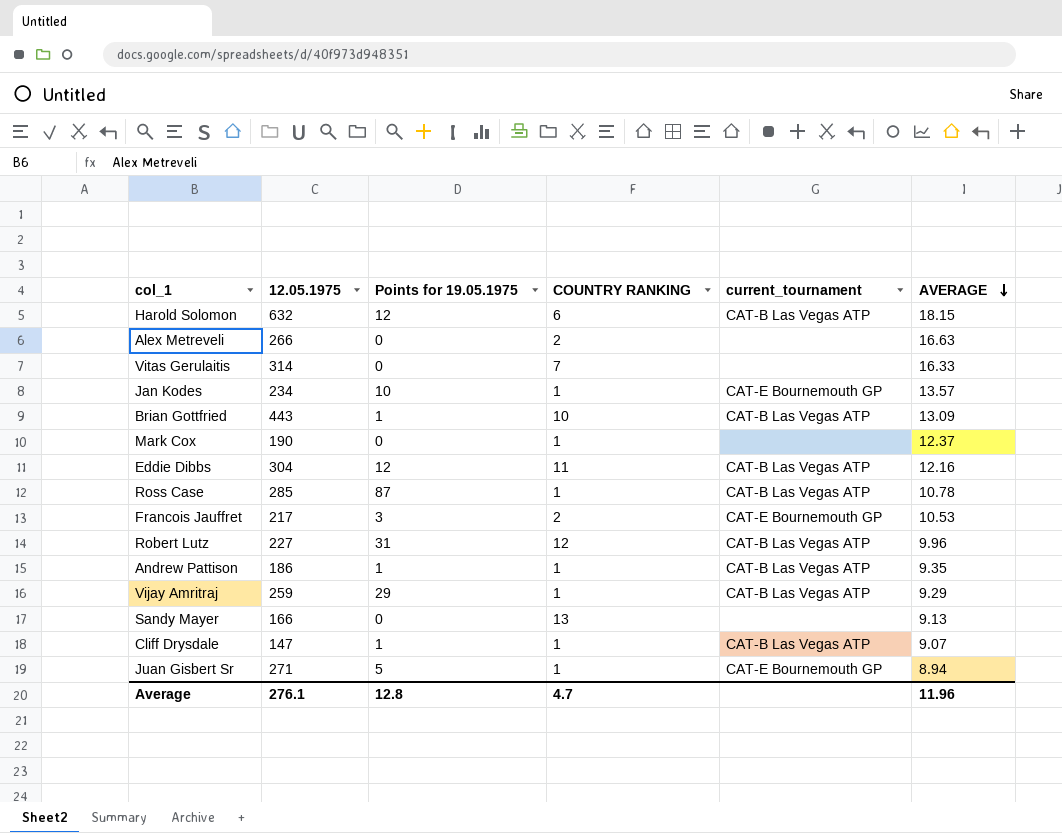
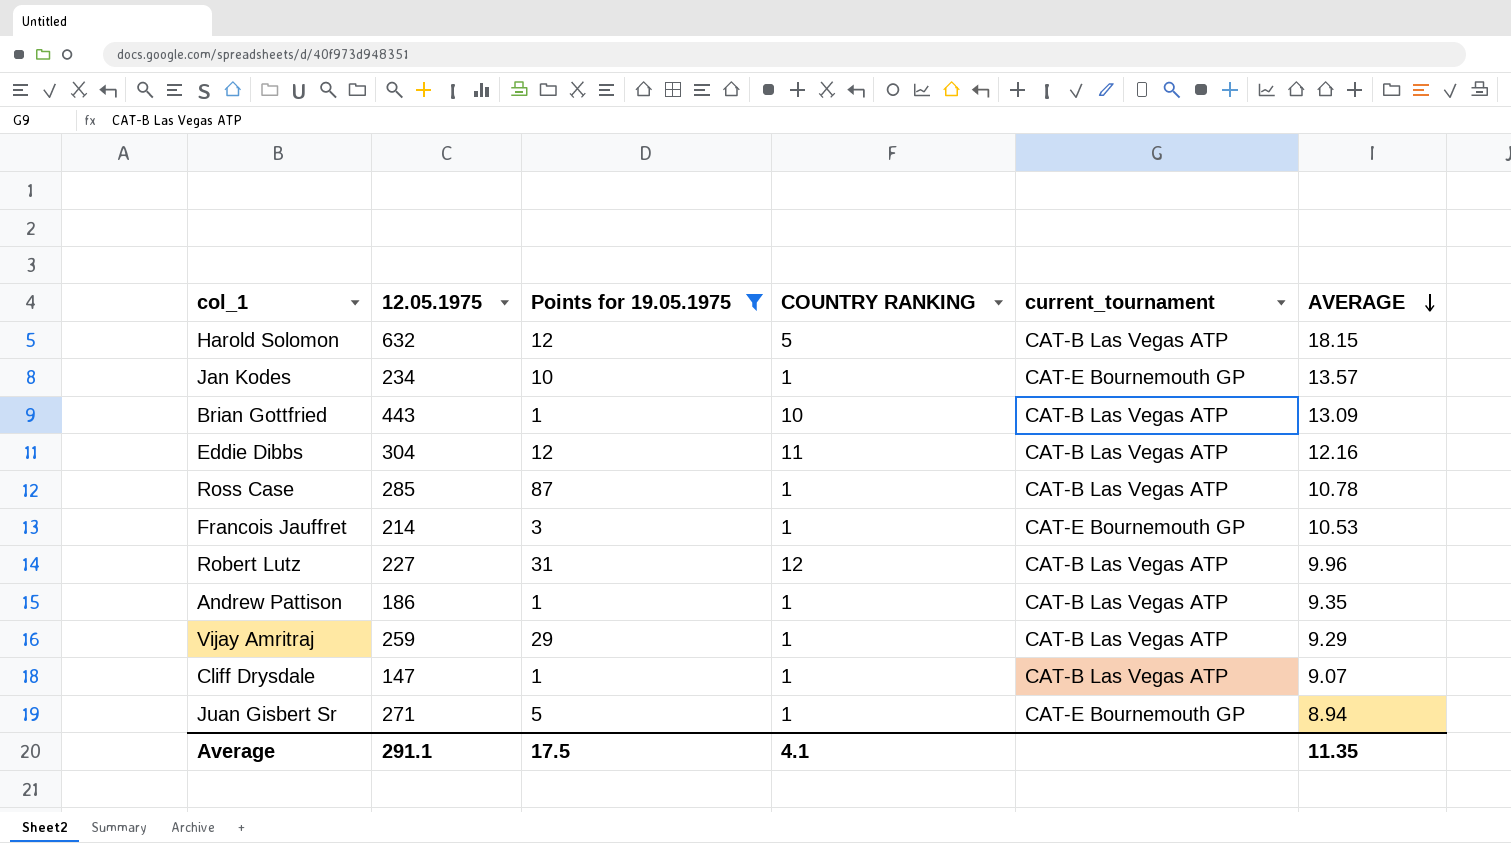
filter: none -> Points for 19.05.1975 != 0
Harold Solomon | COUNTRY RANKING: 6 -> 5
Francois Jauffret | 12.05.1975: 217 -> 214
Francois Jauffret | COUNTRY RANKING: 2 -> 1
Average | 12.05.1975: 276.1 -> 291.1
Average | Points for 19.05.1975: 12.8 -> 17.5
Average | COUNTRY RANKING: 4.7 -> 4.1
Average | AVERAGE: 11.96 -> 11.35

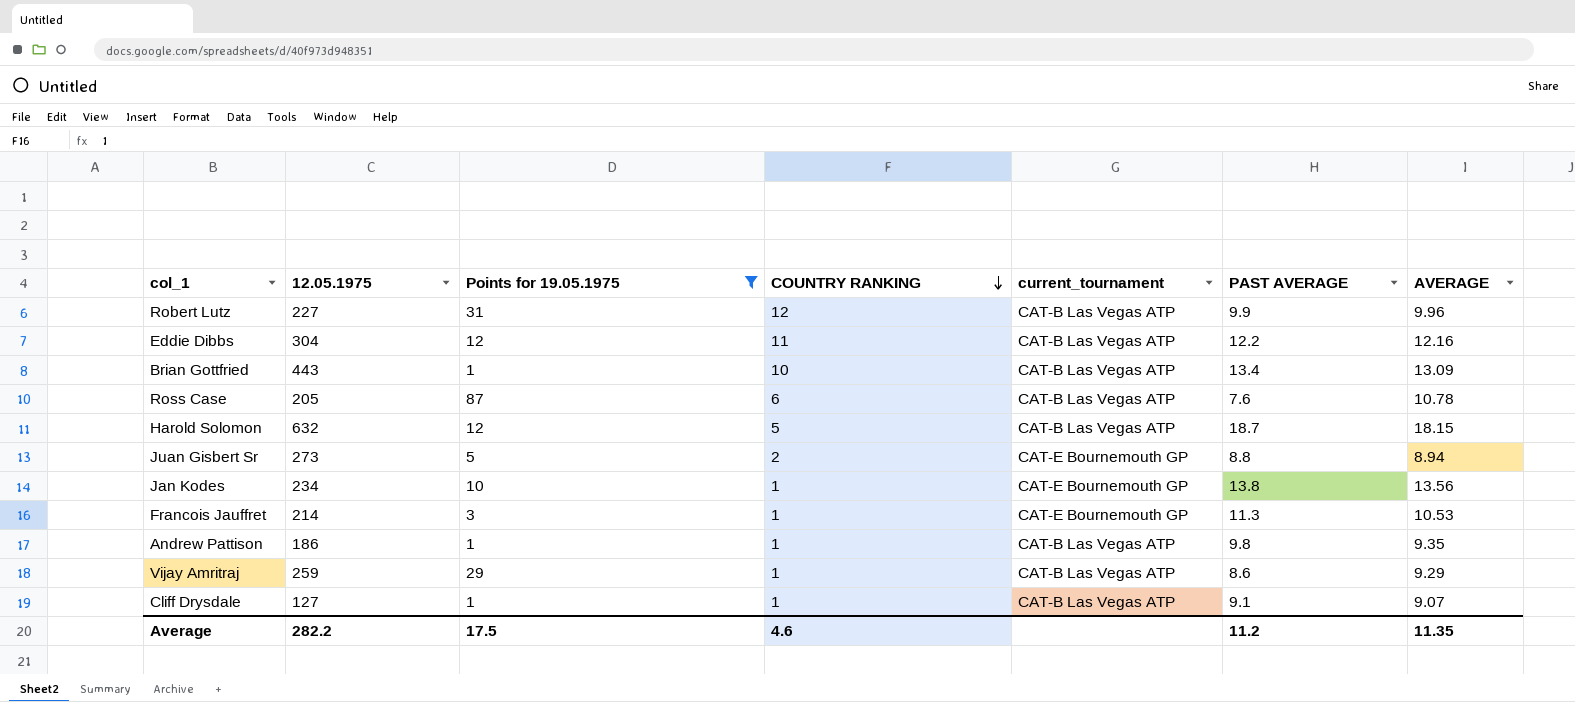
row order: AVERAGE descending -> COUNTRY RANKING descending
column PAST AVERAGE | position: none -> 6
Ross Case | 12.05.1975: 285 -> 205
Ross Case | COUNTRY RANKING: 1 -> 6
Juan Gisbert Sr | 12.05.1975: 271 -> 273
Juan Gisbert Sr | COUNTRY RANKING: 1 -> 2
Jan Kodes | AVERAGE: 13.57 -> 13.56
Cliff Drysdale | 12.05.1975: 147 -> 127
Average | 12.05.1975: 291.1 -> 282.2
Average | COUNTRY RANKING: 4.1 -> 4.6

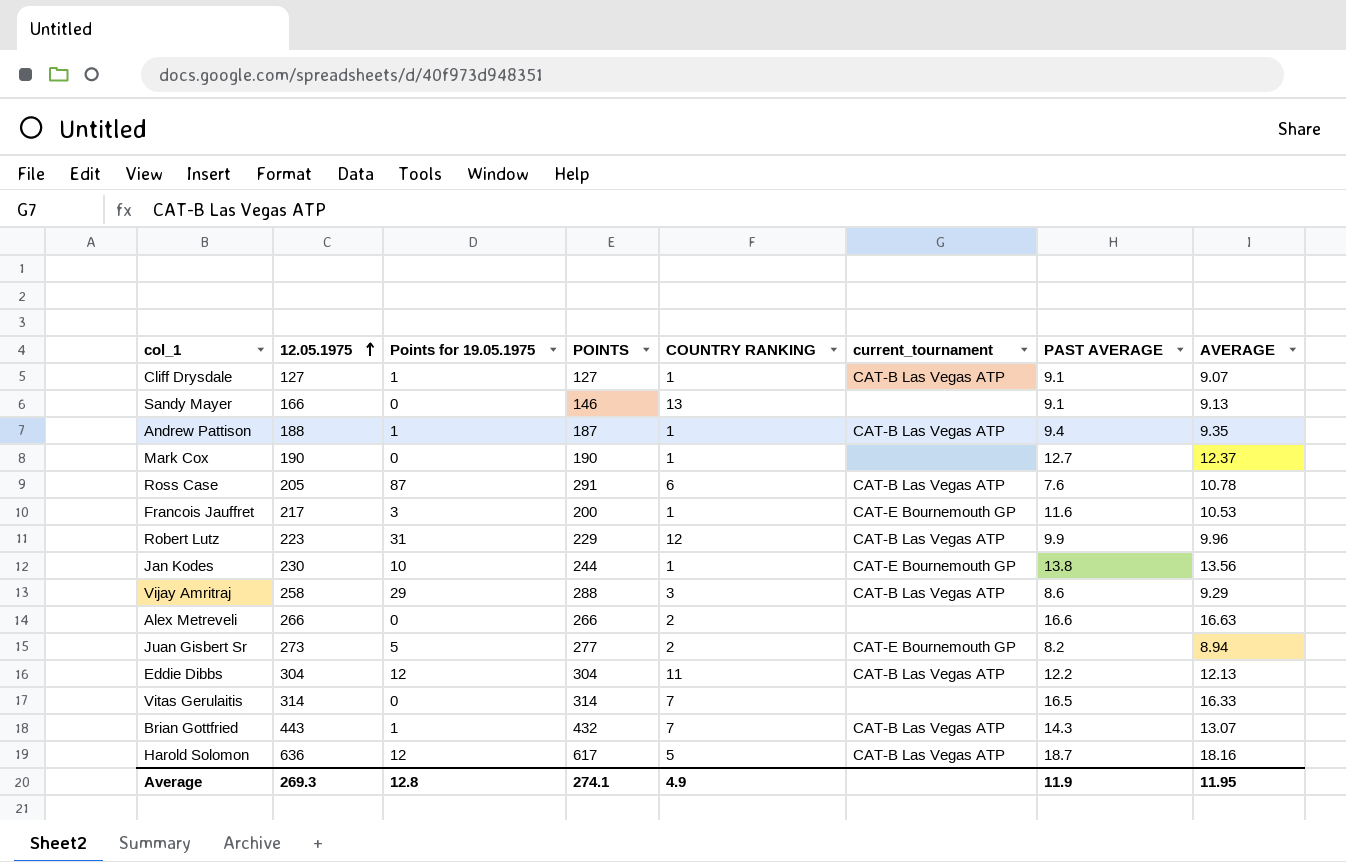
filter: Points for 19.05.1975 != 0 -> none
row order: COUNTRY RANKING descending -> 12.05.1975 ascending
column POINTS | position: none -> 4
Andrew Pattison | 12.05.1975: 186 -> 188
Andrew Pattison | PAST AVERAGE: 9.8 -> 9.4
Francois Jauffret | 12.05.1975: 214 -> 217
Francois Jauffret | PAST AVERAGE: 11.3 -> 11.6
Robert Lutz | 12.05.1975: 227 -> 223
Jan Kodes | 12.05.1975: 234 -> 230
Vijay Amritraj | 12.05.1975: 259 -> 258
Vijay Amritraj | COUNTRY RANKING: 1 -> 3
Juan Gisbert Sr | PAST AVERAGE: 8.8 -> 8.2
Eddie Dibbs | AVERAGE: 12.16 -> 12.13
Brian Gottfried | COUNTRY RANKING: 10 -> 7
Brian Gottfried | PAST AVERAGE: 13.4 -> 14.3
Brian Gottfried | AVERAGE: 13.09 -> 13.07
Harold Solomon | 12.05.1975: 632 -> 636
Harold Solomon | AVERAGE: 18.15 -> 18.16
Average | 12.05.1975: 282.2 -> 269.3
Average | Points for 19.05.1975: 17.5 -> 12.8
Average | COUNTRY RANKING: 4.6 -> 4.9
Average | PAST AVERAGE: 11.2 -> 11.9
Average | AVERAGE: 11.35 -> 11.95

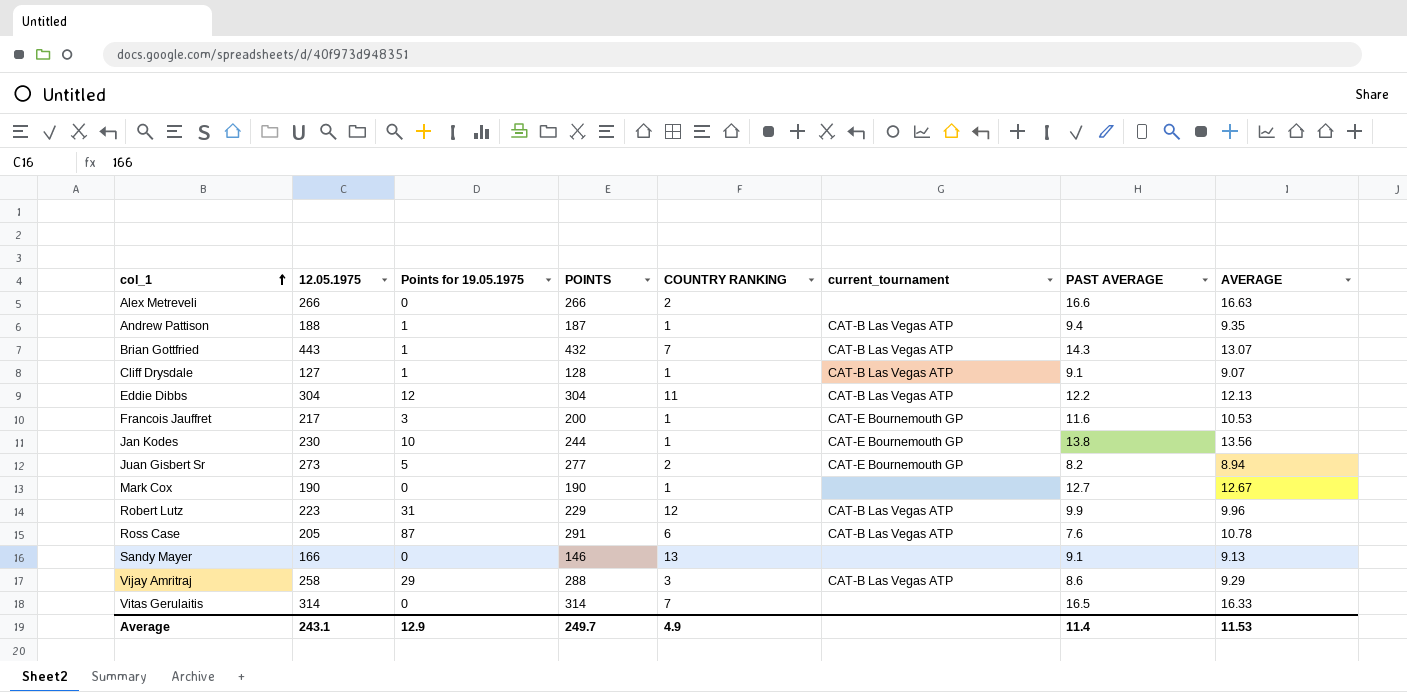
row order: 12.05.1975 ascending -> col_1 ascending
row Harold Solomon: 636 | 12 | 617 | 5 | CAT-B Las Vegas ATP | 18.7 | 18.16 -> none
Cliff Drysdale | POINTS: 127 -> 128
Mark Cox | AVERAGE: 12.37 -> 12.67
Average | 12.05.1975: 269.3 -> 243.1
Average | Points for 19.05.1975: 12.8 -> 12.9
Average | POINTS: 274.1 -> 249.7
Average | PAST AVERAGE: 11.9 -> 11.4
Average | AVERAGE: 11.95 -> 11.53

